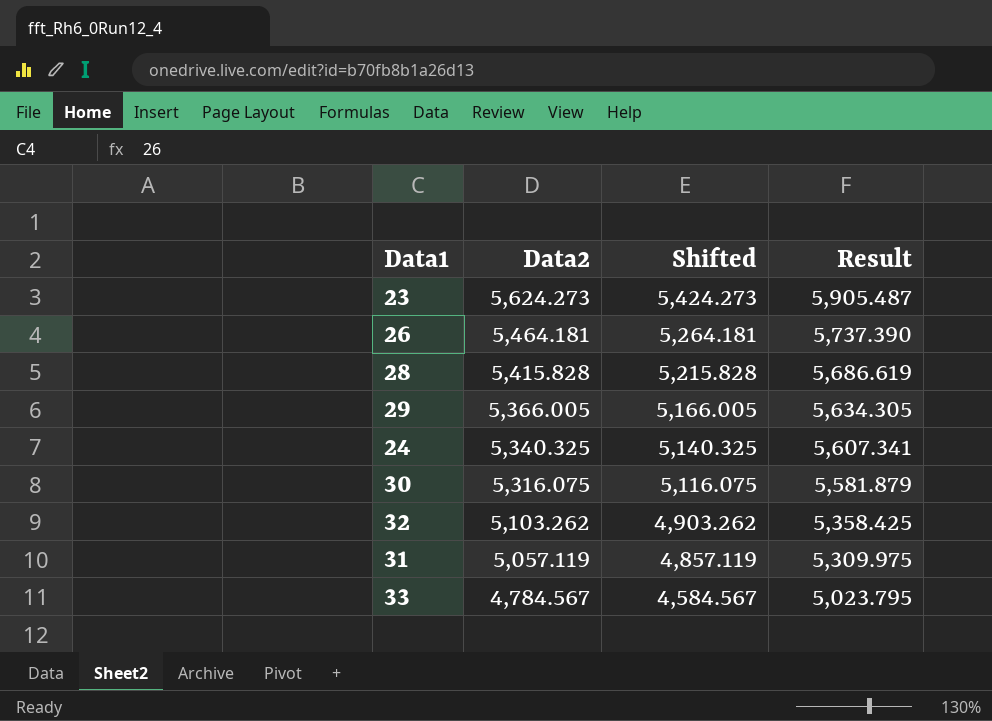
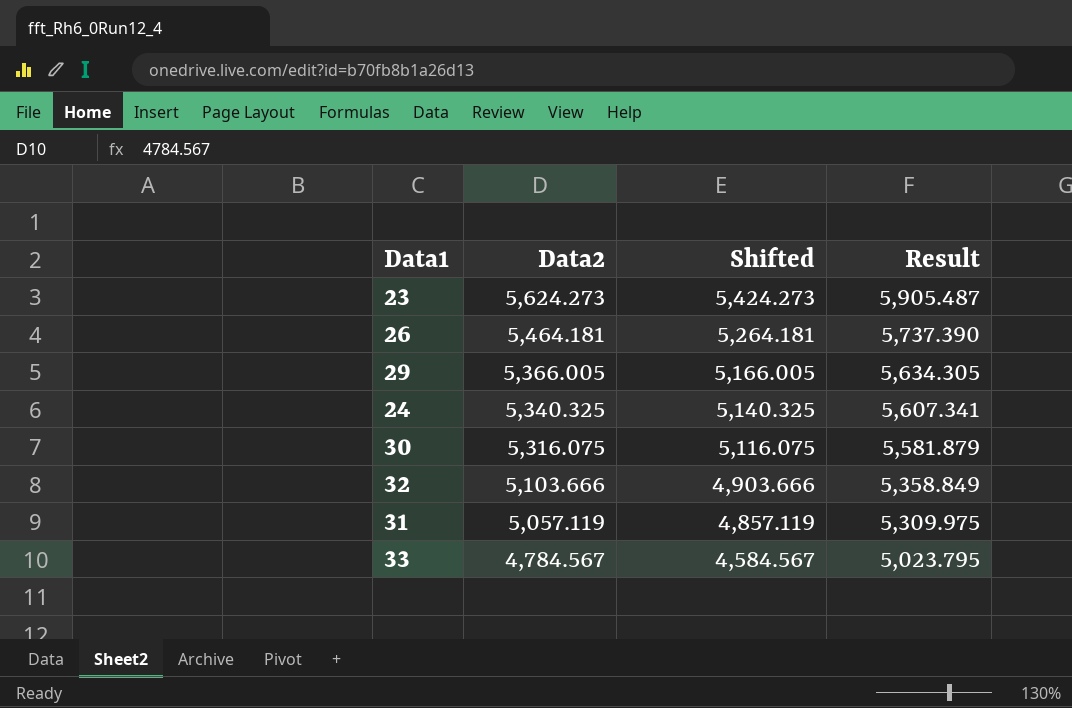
row 28: 5,415.828 | 5,215.828 | 5,686.619 -> none
32 | Data2: 5,103.262 -> 5,103.666
32 | Shifted: 4,903.262 -> 4,903.666
32 | Result: 5,358.425 -> 5,358.849

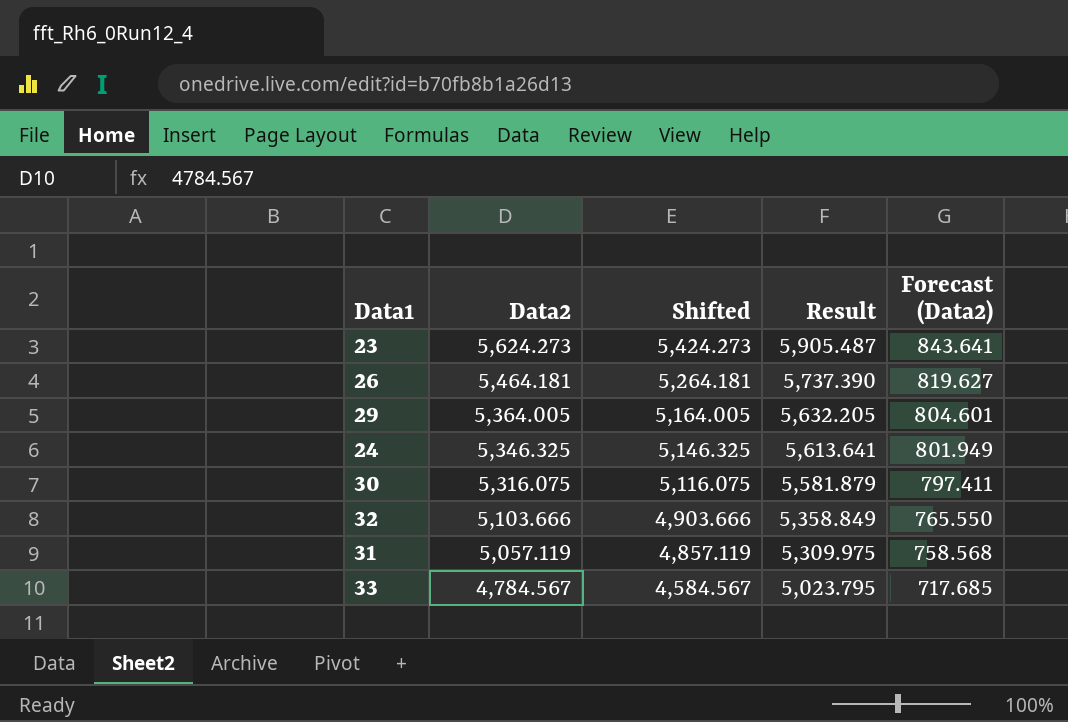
column Forecast (Data2) | formula: none -> [Data2] * 0.15
29 | Data2: 5,366.005 -> 5,364.005
29 | Shifted: 5,166.005 -> 5,164.005
29 | Result: 5,634.305 -> 5,632.205
24 | Data2: 5,340.325 -> 5,346.325
24 | Shifted: 5,140.325 -> 5,146.325
24 | Result: 5,607.341 -> 5,613.641

